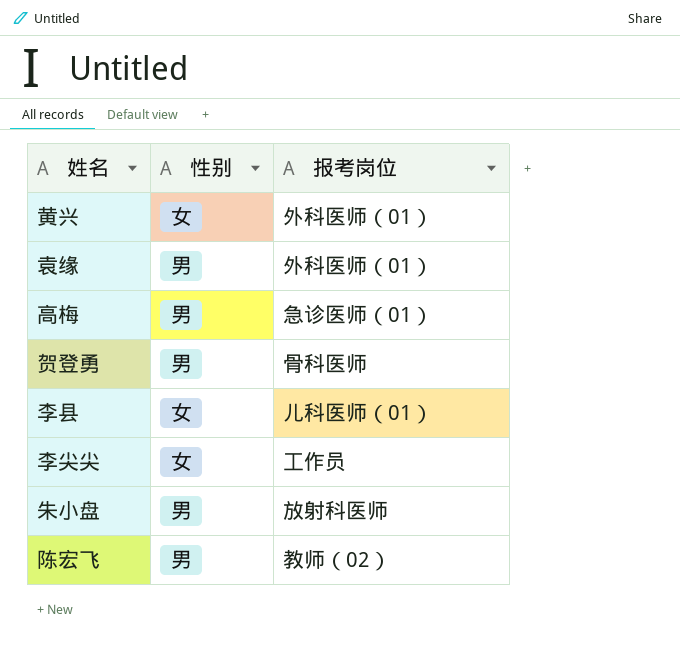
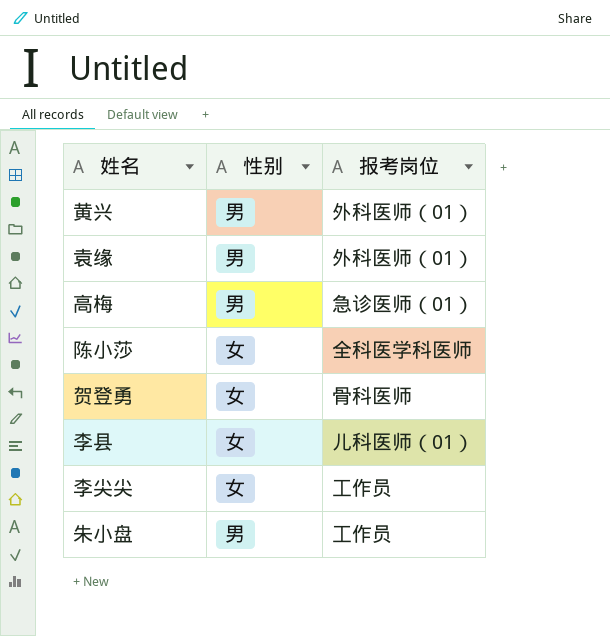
row 陈宏飞: 男 | 教师（02） -> none
黄兴 | 性别: 女 -> 男
row 陈小莎: none -> 女 | 全科医学科医师
贺登勇 | 性别: 男 -> 女
朱小盘 | 报考岗位: 放射科医师 -> 工作员

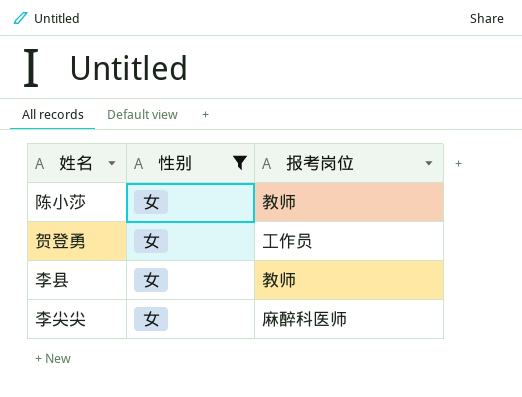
filter: none -> 性别 = 女
陈小莎 | 报考岗位: 全科医学科医师 -> 教师
贺登勇 | 报考岗位: 骨科医师 -> 工作员
李县 | 报考岗位: 儿科医师（01） -> 教师
李尖尖 | 报考岗位: 工作员 -> 麻醉科医师

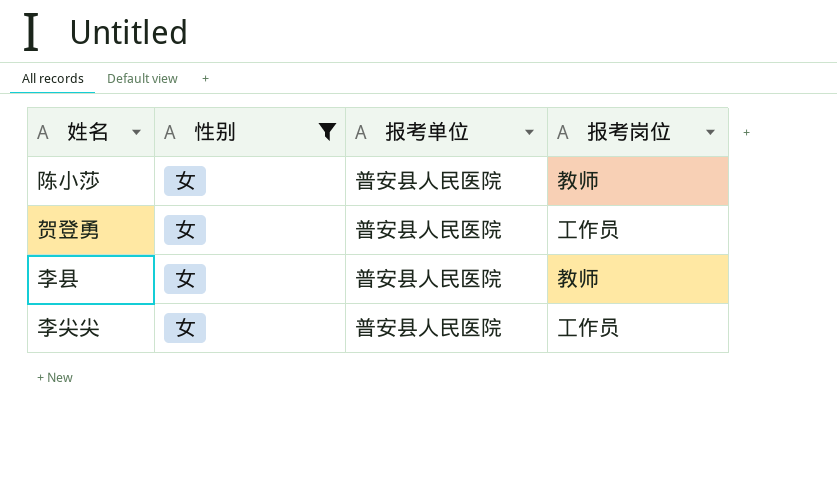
column 报考单位 | position: none -> 3
李尖尖 | 报考岗位: 麻醉科医师 -> 工作员

